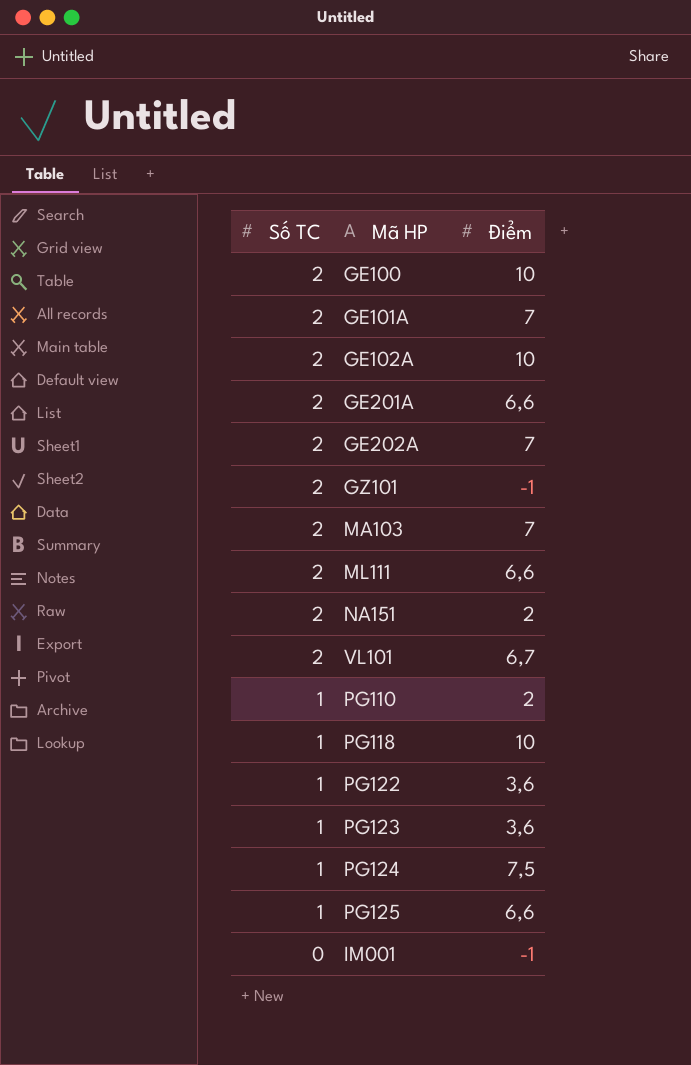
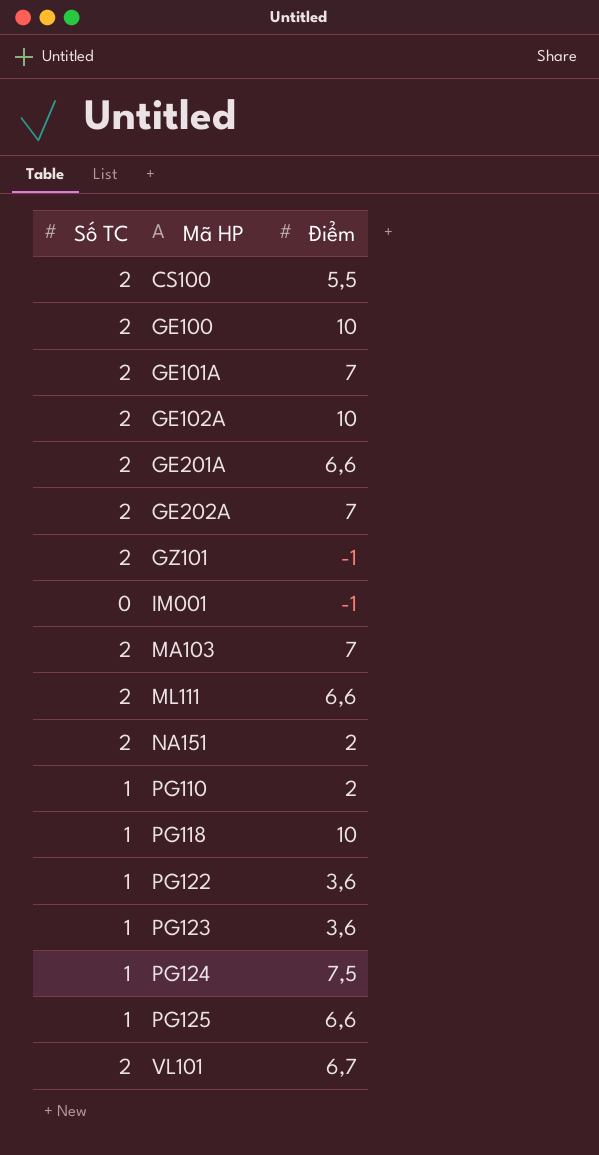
row order: Số TC descending -> Mã HP ascending
row CS100: none -> 2 | 5,5

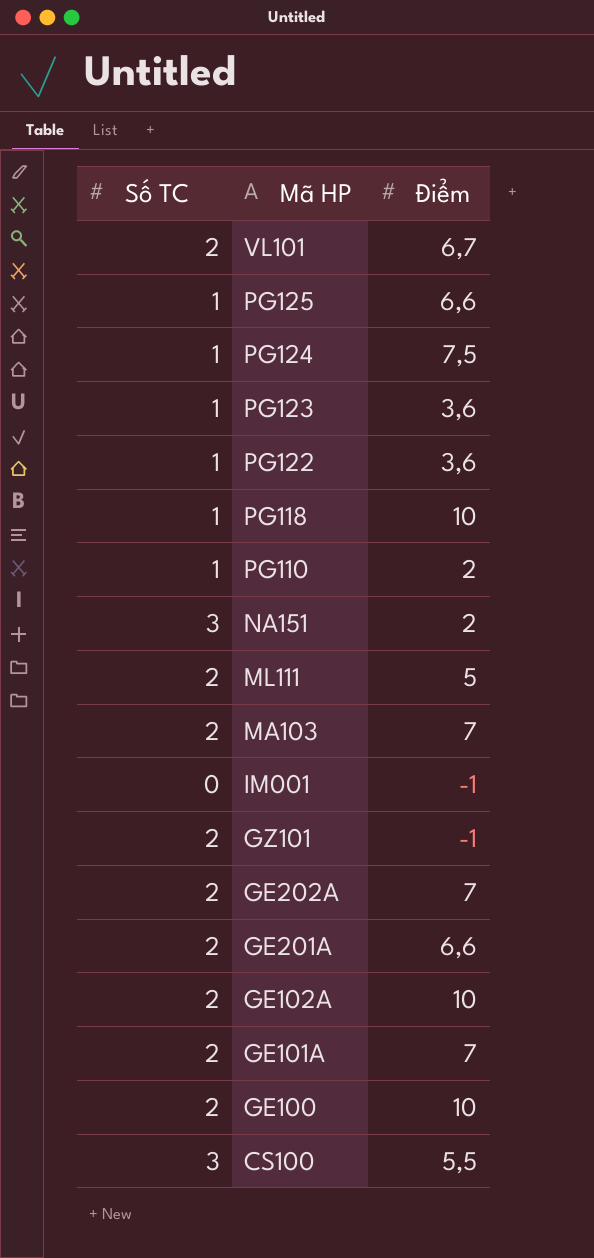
row order: Mã HP ascending -> Mã HP descending
NA151 | Số TC: 2 -> 3
ML111 | Điểm: 6,6 -> 5
CS100 | Số TC: 2 -> 3

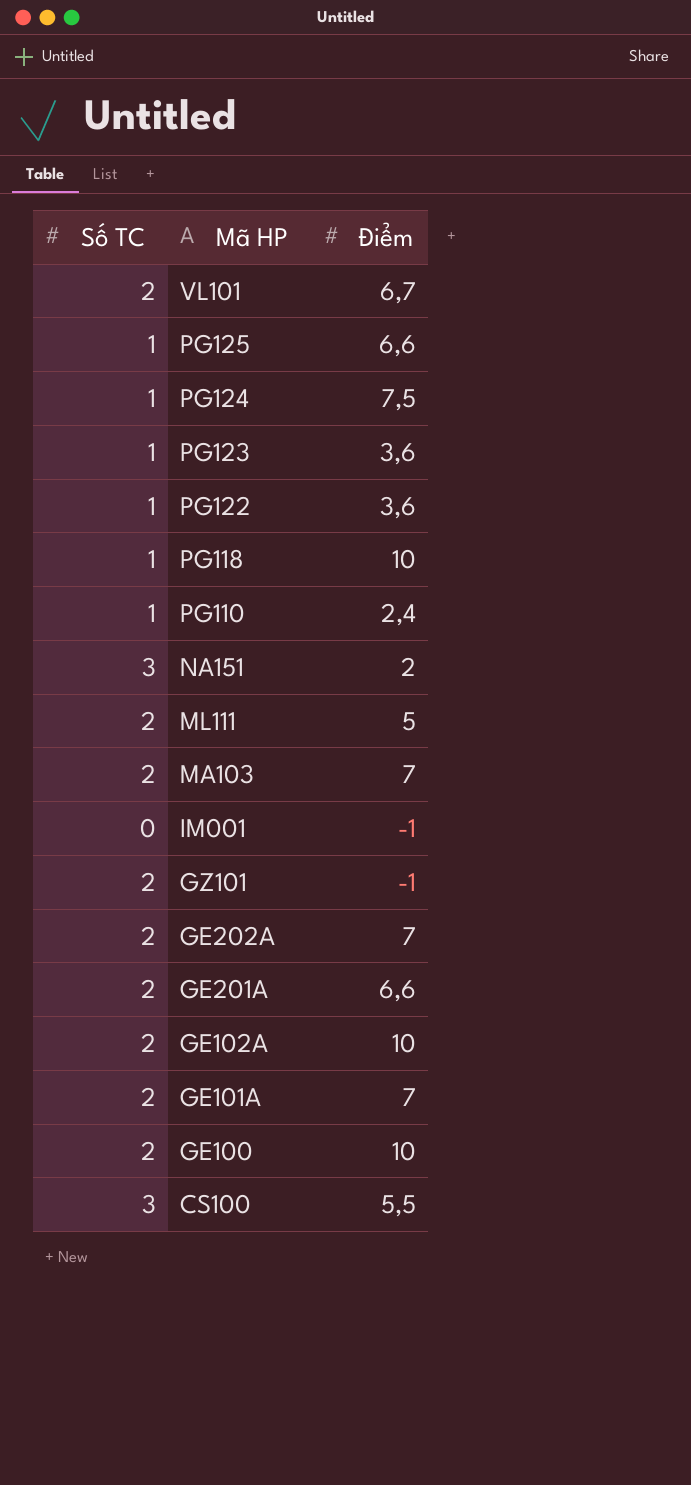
PG110 | Điểm: 2 -> 2,4

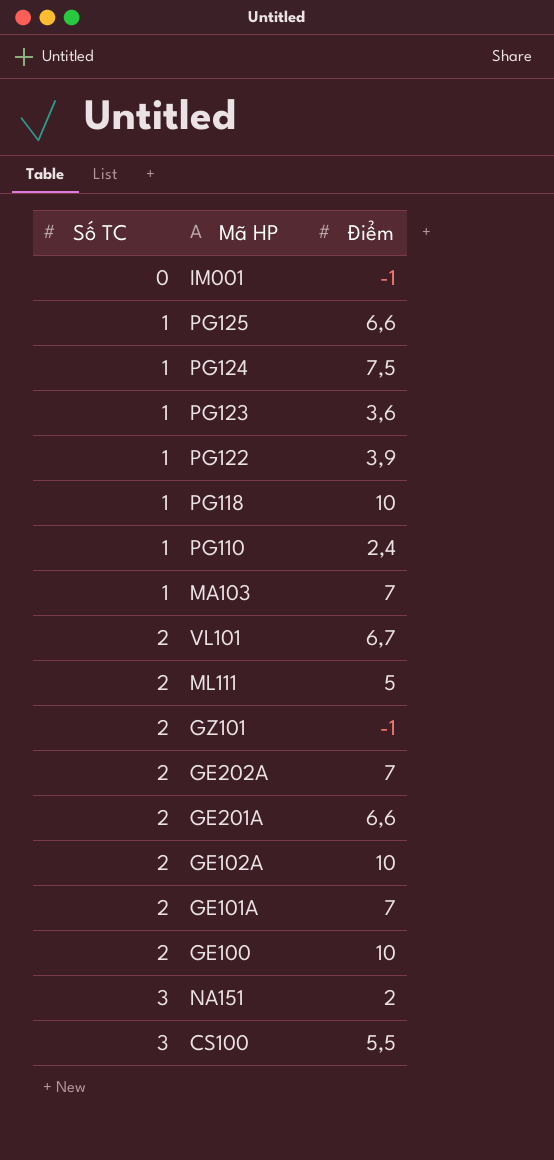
row order: Mã HP descending -> Số TC ascending
PG122 | Điểm: 3,6 -> 3,9
MA103 | Số TC: 2 -> 1

